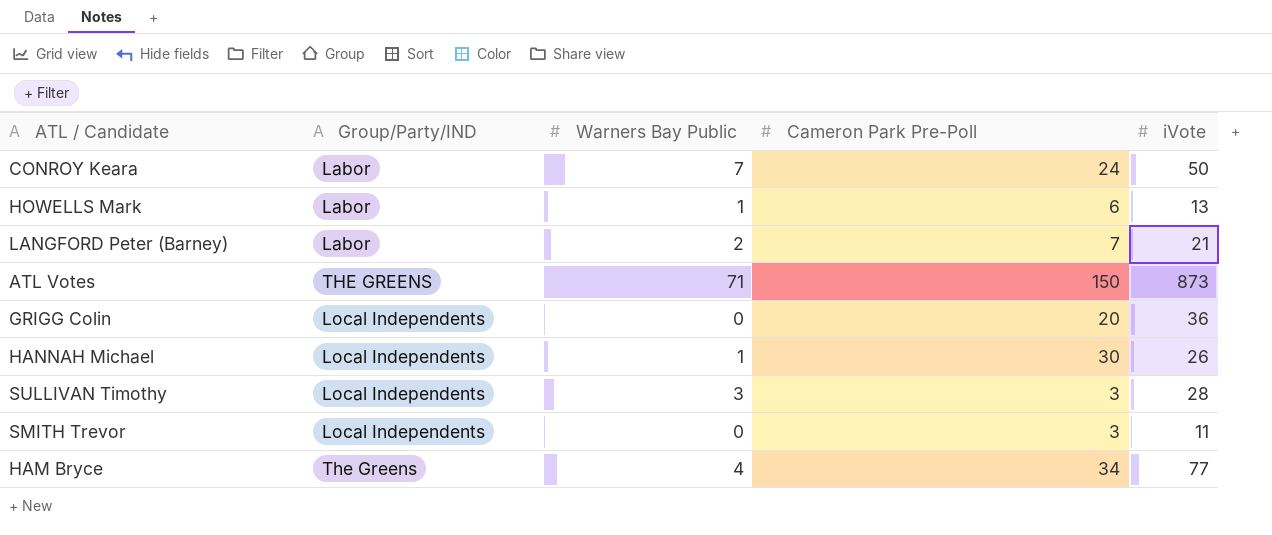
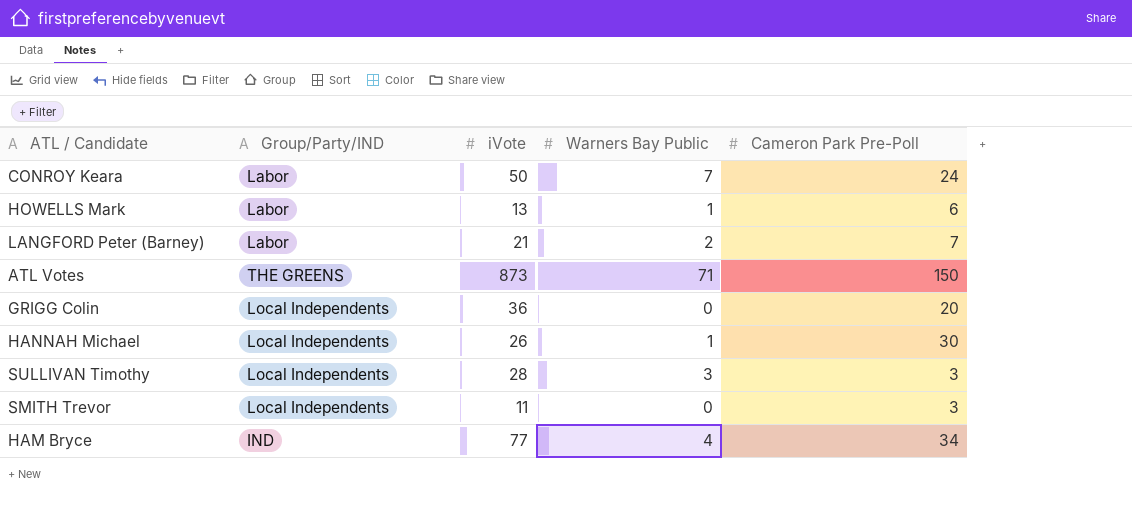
column iVote | position: 5 -> 3
HAM Bryce | Group/Party/IND: The Greens -> IND

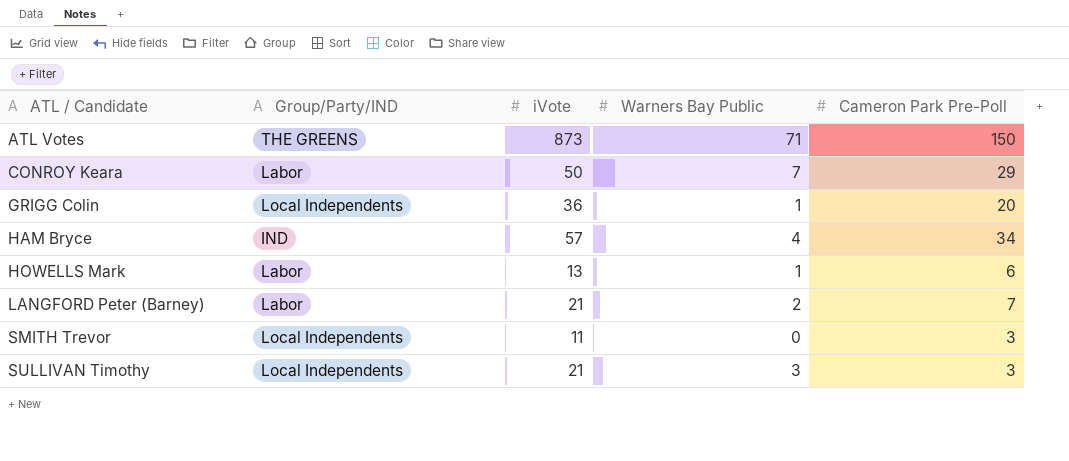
row order: none -> ATL / Candidate ascending
row HANNAH Michael: Local Independents | 26 | 1 | 30 -> none
CONROY Keara | Cameron Park Pre-Poll: 24 -> 29
GRIGG Colin | Warners Bay Public: 0 -> 1
HAM Bryce | iVote: 77 -> 57
SULLIVAN Timothy | iVote: 28 -> 21

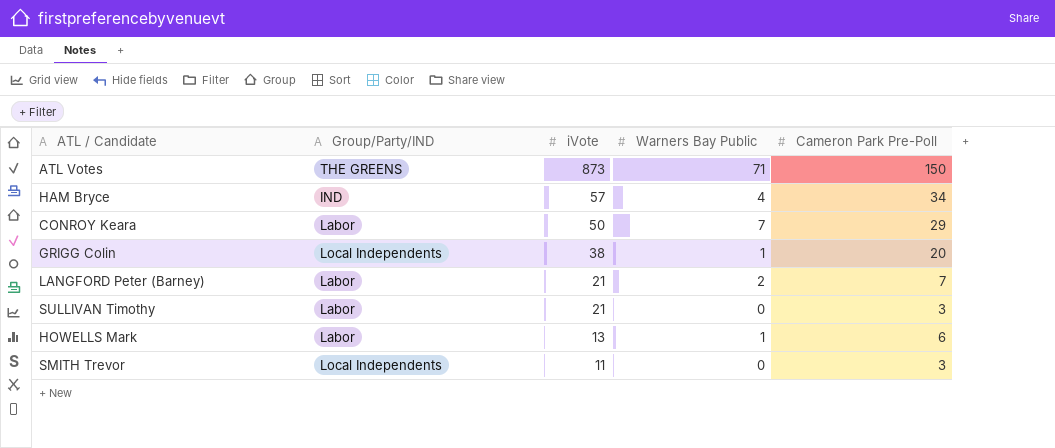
row order: ATL / Candidate ascending -> iVote descending
GRIGG Colin | iVote: 36 -> 38
SULLIVAN Timothy | Group/Party/IND: Local Independents -> Labor
SULLIVAN Timothy | Warners Bay Public: 3 -> 0

